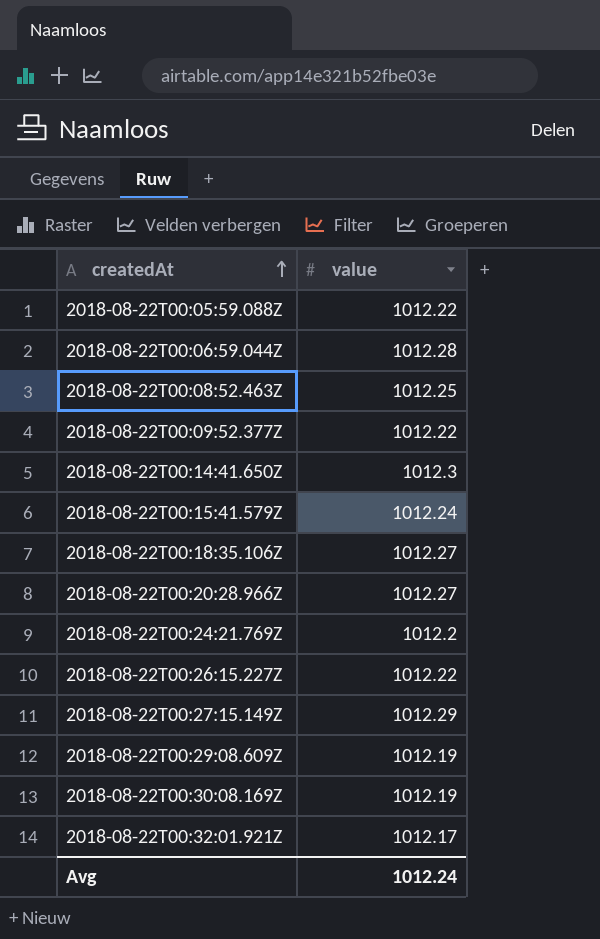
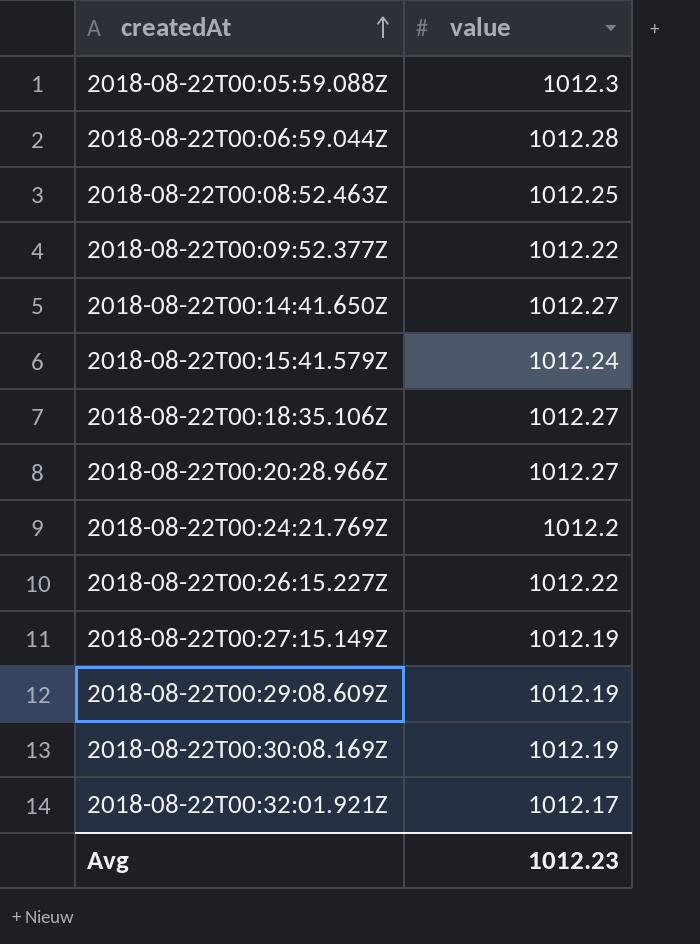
2018-08-22T00:05:59.088Z | value: 1012.22 -> 1012.3
2018-08-22T00:14:41.650Z | value: 1012.3 -> 1012.27
2018-08-22T00:27:15.149Z | value: 1012.29 -> 1012.19
Avg | value: 1012.24 -> 1012.23

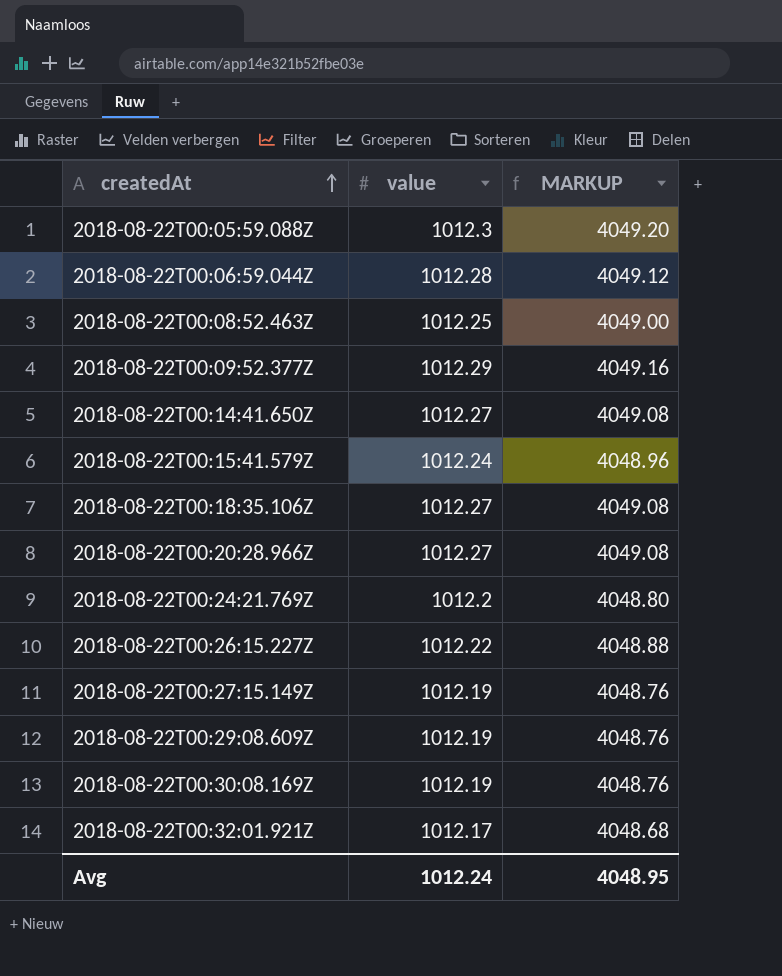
column MARKUP | formula: none -> [value] * 4
2018-08-22T00:09:52.377Z | value: 1012.22 -> 1012.29
Avg | value: 1012.23 -> 1012.24

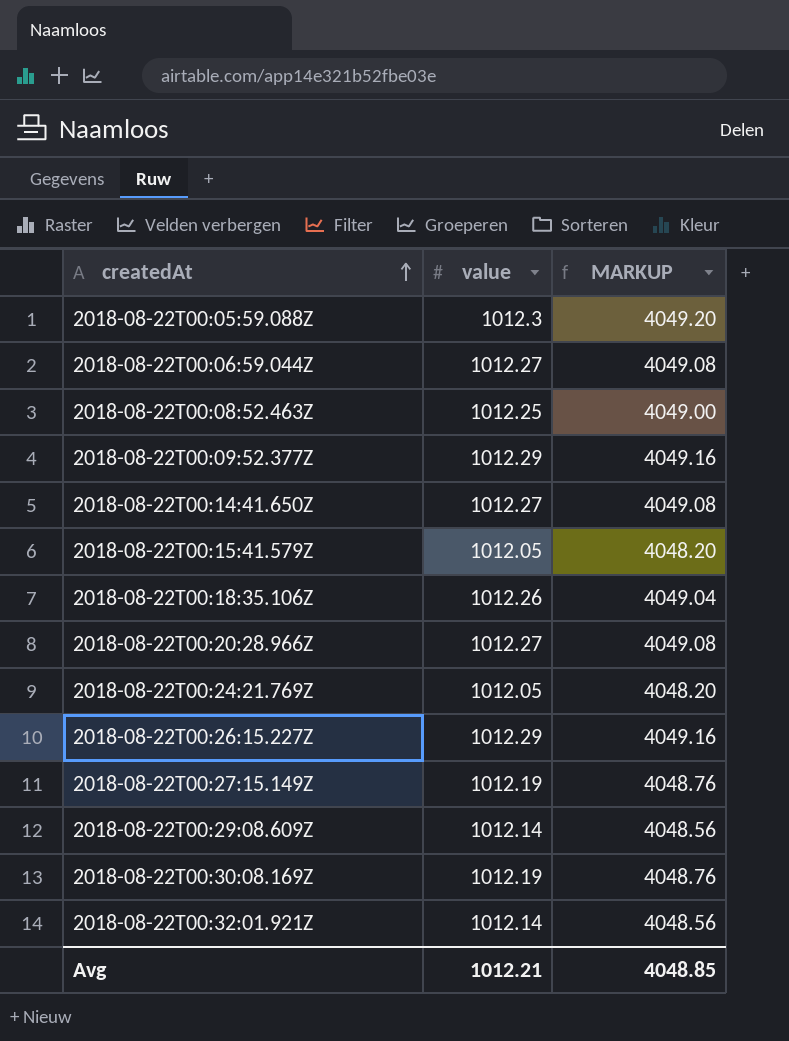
2018-08-22T00:06:59.044Z | value: 1012.28 -> 1012.27
2018-08-22T00:06:59.044Z | MARKUP: 4049.12 -> 4049.08
2018-08-22T00:15:41.579Z | value: 1012.24 -> 1012.05
2018-08-22T00:15:41.579Z | MARKUP: 4048.96 -> 4048.20
2018-08-22T00:18:35.106Z | value: 1012.27 -> 1012.26
2018-08-22T00:18:35.106Z | MARKUP: 4049.08 -> 4049.04
2018-08-22T00:24:21.769Z | value: 1012.2 -> 1012.05
2018-08-22T00:24:21.769Z | MARKUP: 4048.80 -> 4048.20
2018-08-22T00:26:15.227Z | value: 1012.22 -> 1012.29
2018-08-22T00:26:15.227Z | MARKUP: 4048.88 -> 4049.16
2018-08-22T00:29:08.609Z | value: 1012.19 -> 1012.14
2018-08-22T00:29:08.609Z | MARKUP: 4048.76 -> 4048.56
2018-08-22T00:32:01.921Z | value: 1012.17 -> 1012.14
2018-08-22T00:32:01.921Z | MARKUP: 4048.68 -> 4048.56
Avg | value: 1012.24 -> 1012.21
Avg | MARKUP: 4048.95 -> 4048.85

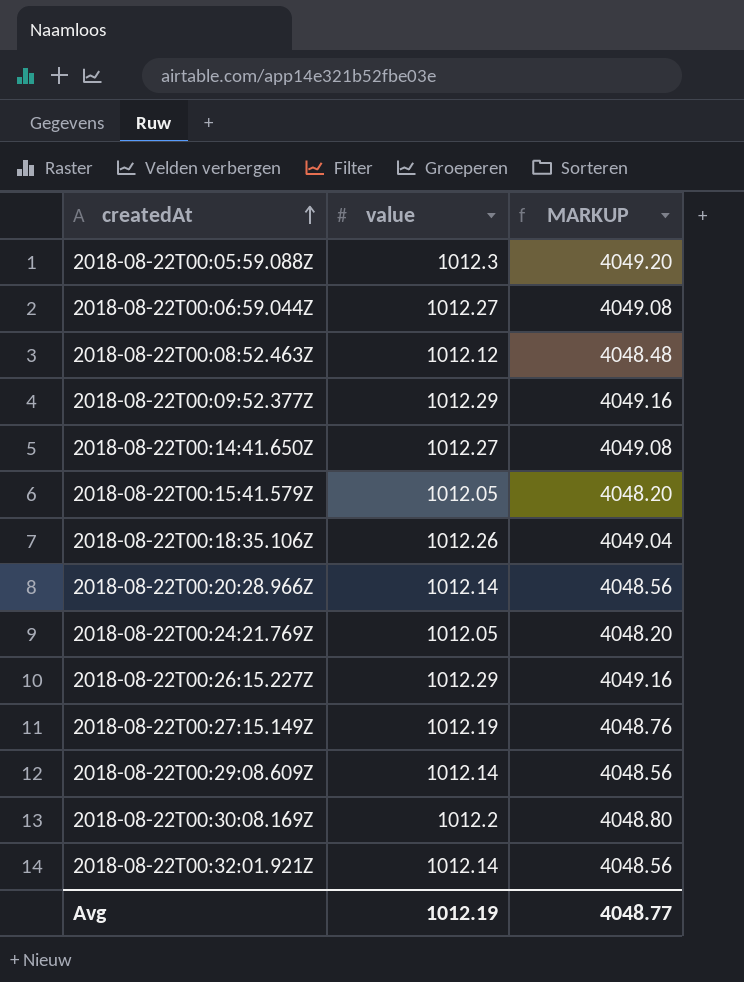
2018-08-22T00:08:52.463Z | value: 1012.25 -> 1012.12
2018-08-22T00:08:52.463Z | MARKUP: 4049.00 -> 4048.48
2018-08-22T00:20:28.966Z | value: 1012.27 -> 1012.14
2018-08-22T00:20:28.966Z | MARKUP: 4049.08 -> 4048.56
2018-08-22T00:30:08.169Z | value: 1012.19 -> 1012.2
2018-08-22T00:30:08.169Z | MARKUP: 4048.76 -> 4048.80
Avg | value: 1012.21 -> 1012.19
Avg | MARKUP: 4048.85 -> 4048.77

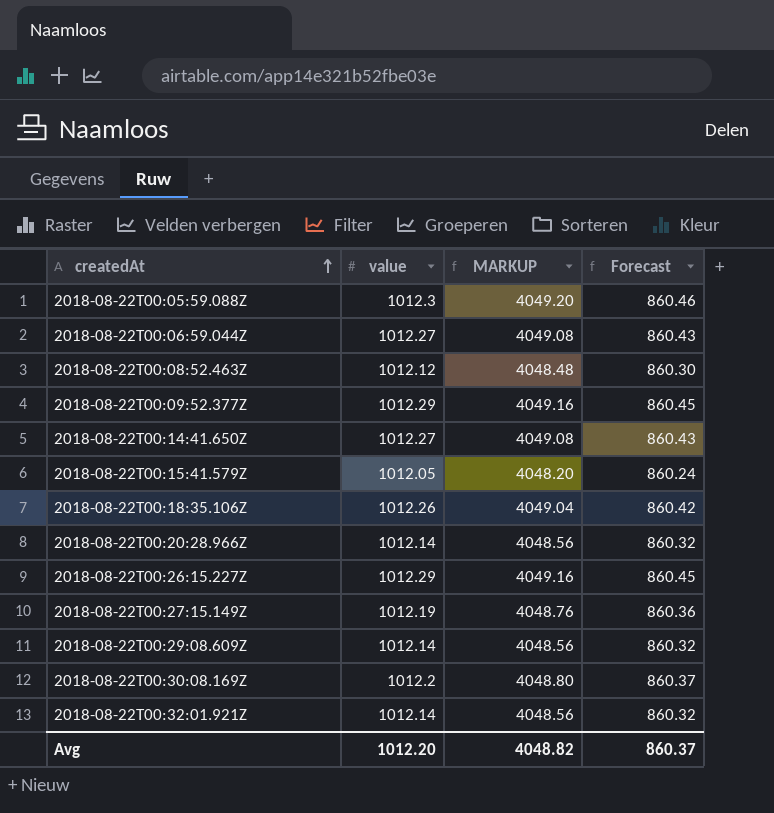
column Forecast | formula: none -> [value] * 0.85
row 2018-08-22T00:24:21.769Z: 1012.05 | 4048.20 -> none
Avg | value: 1012.19 -> 1012.20
Avg | MARKUP: 4048.77 -> 4048.82

